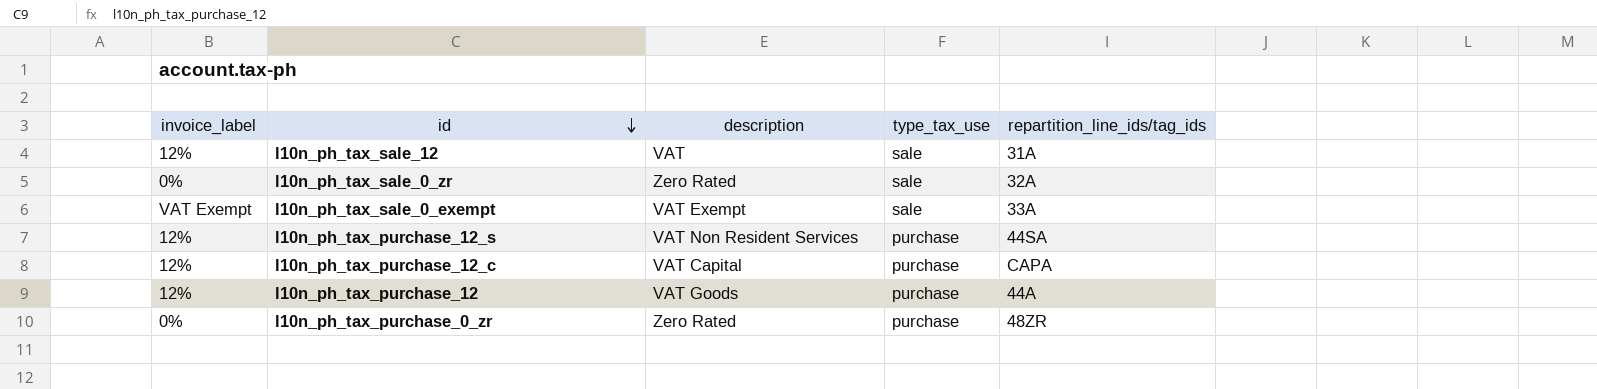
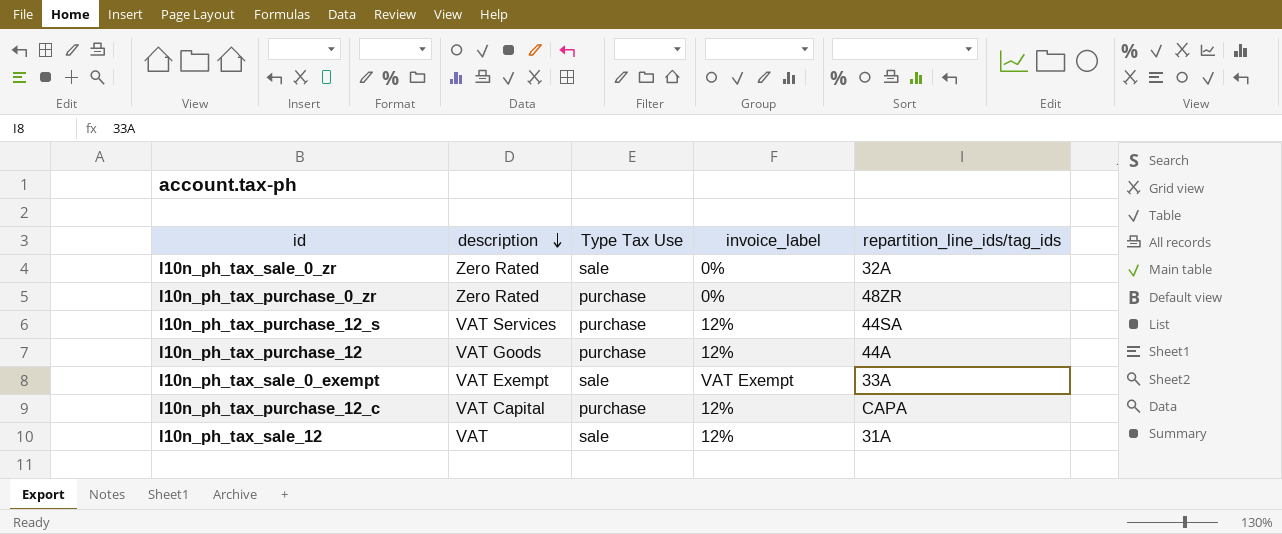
row order: id descending -> description descending
column name: type_tax_use -> Type Tax Use
column invoice_label | position: 1 -> 4
l10n_ph_tax_purchase_12_s | description: VAT Non Resident Services -> VAT Services

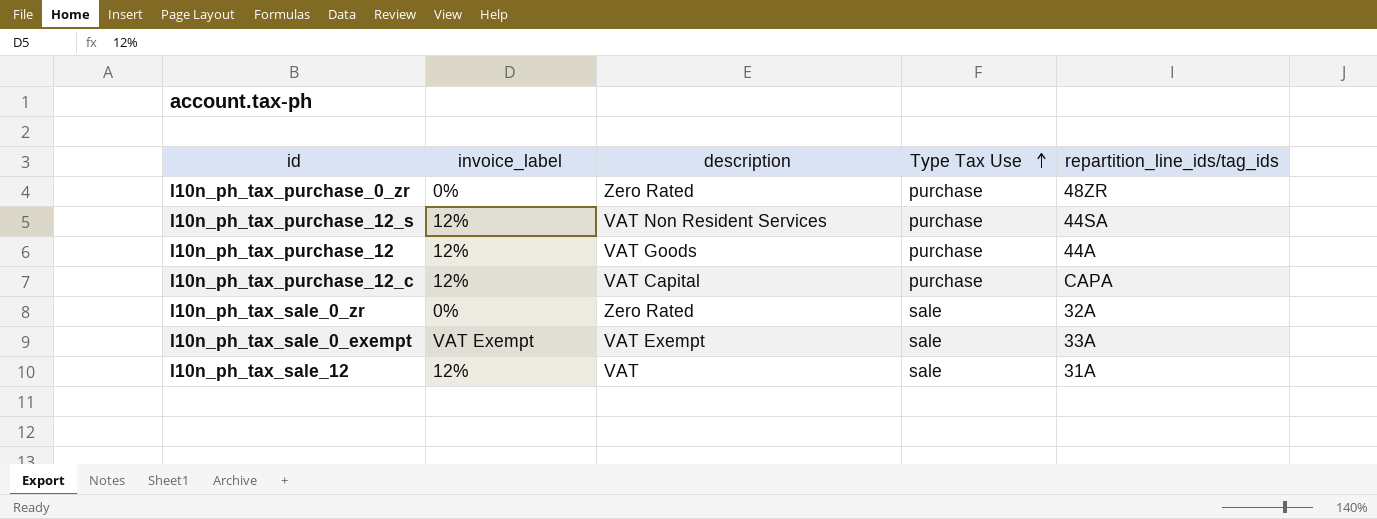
row order: description descending -> Type Tax Use ascending
column invoice_label | position: 4 -> 2
l10n_ph_tax_purchase_12_s | description: VAT Services -> VAT Non Resident Services

